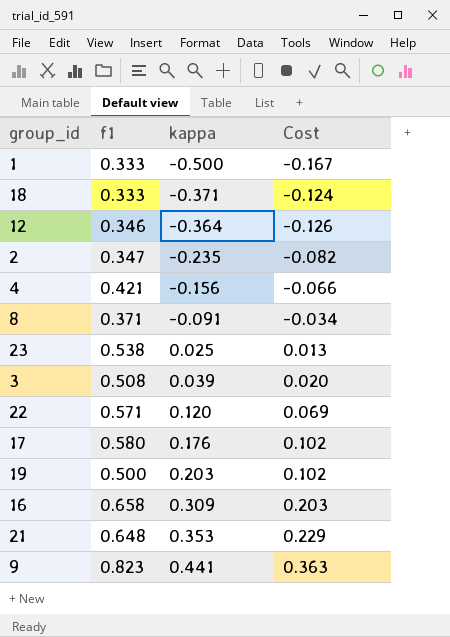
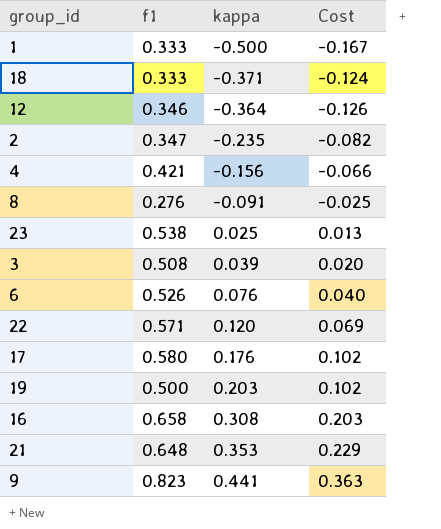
8 | f1: 0.371 -> 0.276
8 | Cost: -0.034 -> -0.025
row 6: none -> 0.526 | 0.076 | 0.040
16 | kappa: 0.309 -> 0.308

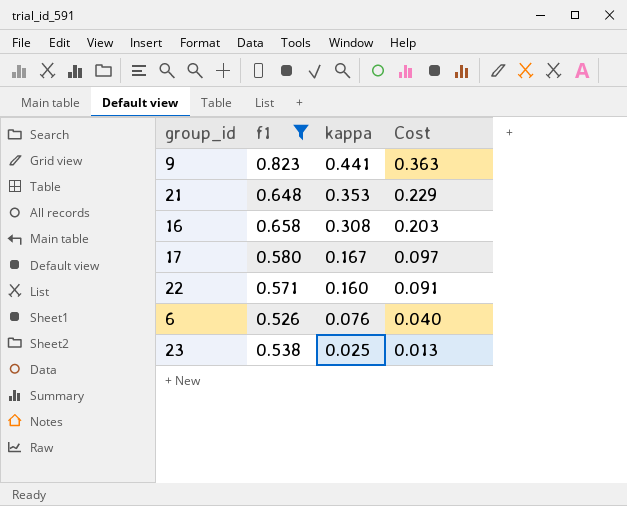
filter: none -> f1 >= 0.526
row order: kappa ascending -> kappa descending
17 | kappa: 0.176 -> 0.167
17 | Cost: 0.102 -> 0.097
22 | kappa: 0.120 -> 0.160
22 | Cost: 0.069 -> 0.091

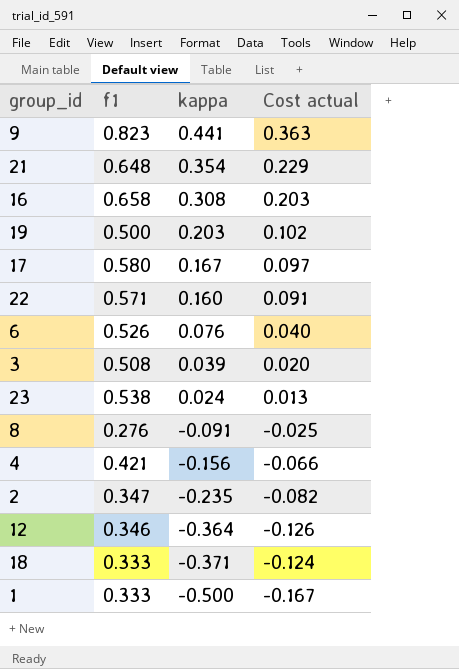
filter: f1 >= 0.526 -> none
column name: Cost -> Cost actual
21 | kappa: 0.353 -> 0.354
23 | kappa: 0.025 -> 0.024

